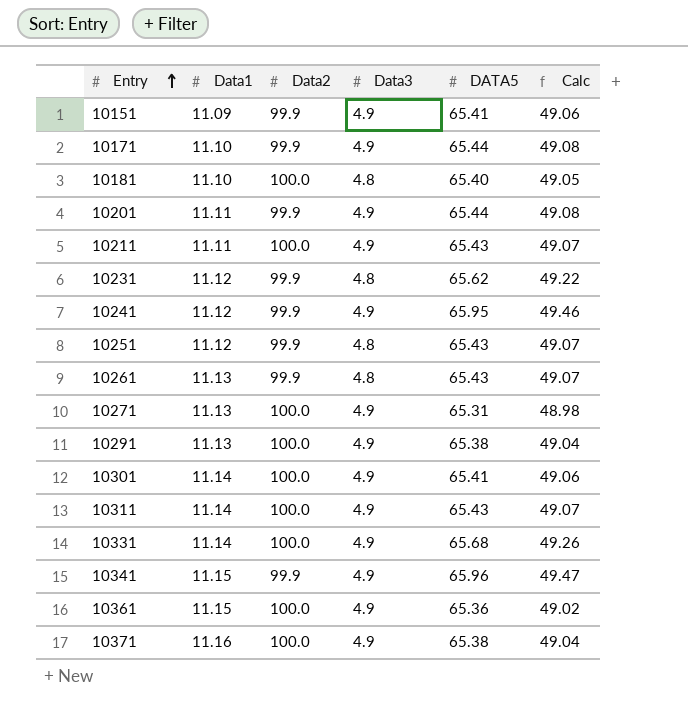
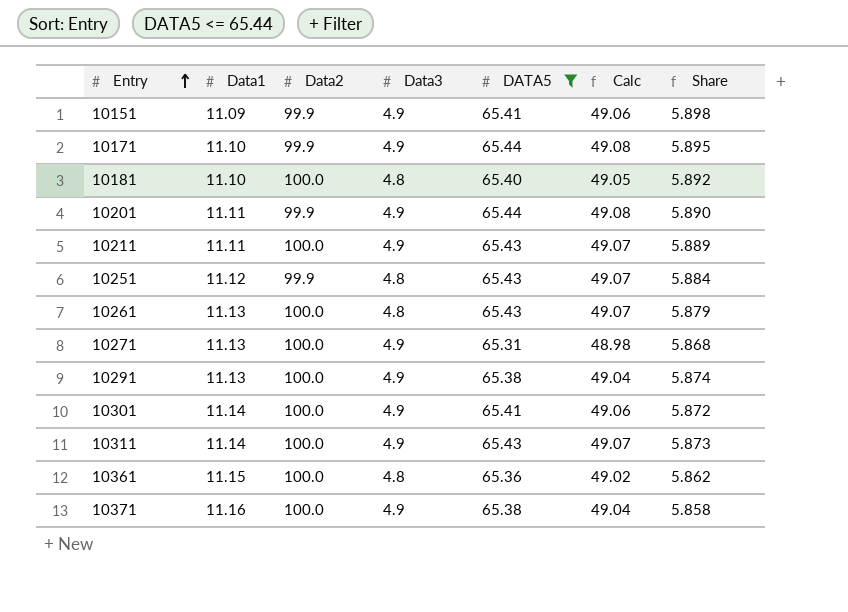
filter: none -> DATA5 <= 65.44
column Share | formula: none -> [DATA5] / [Data1]
10261 | Data2: 99.9 -> 100.0
10361 | Data3: 4.9 -> 4.8

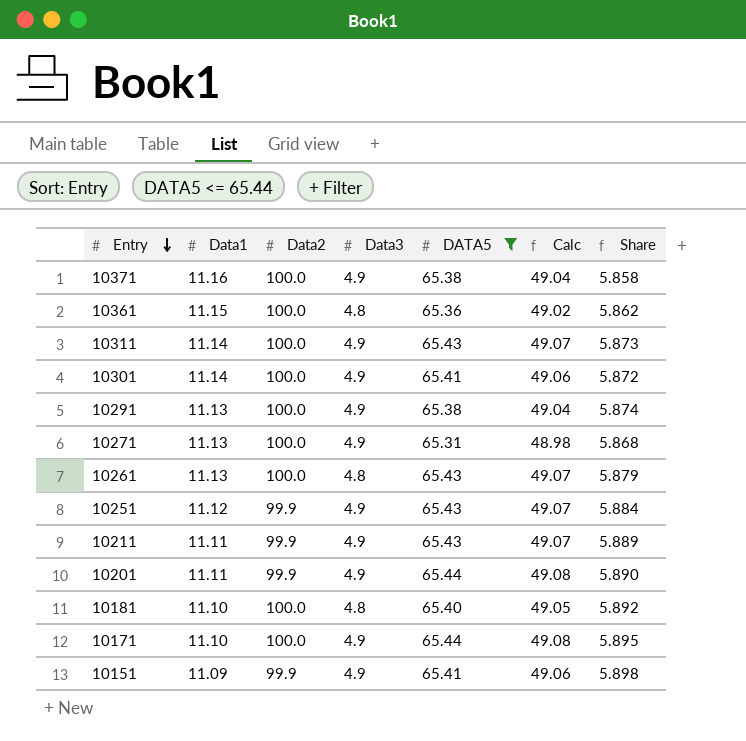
row order: Entry ascending -> Entry descending
10251 | Data3: 4.8 -> 4.9
10211 | Data2: 100.0 -> 99.9
10171 | Data2: 99.9 -> 100.0

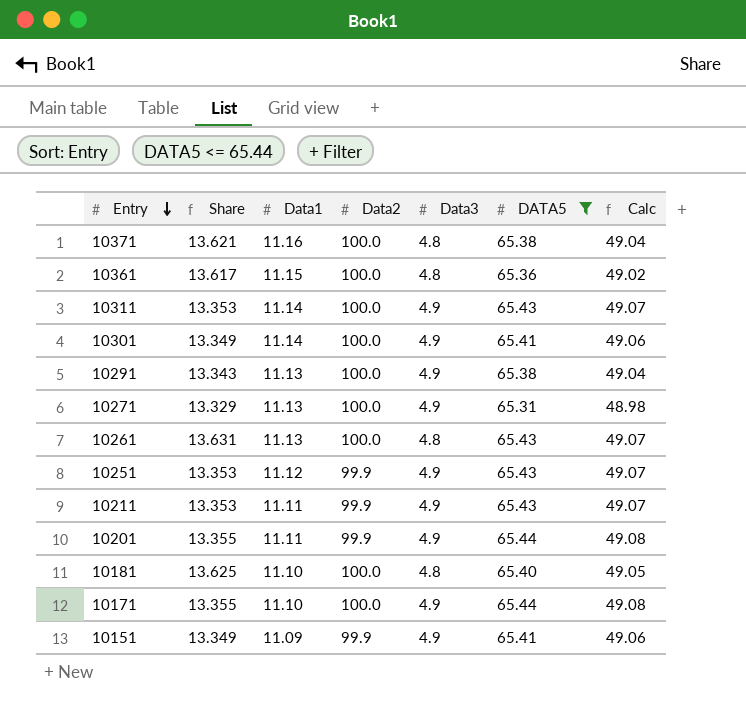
column Share | formula: [DATA5] / [Data1] -> [DATA5] / [Data3]
column Share | position: 7 -> 2
10371 | Data3: 4.9 -> 4.8

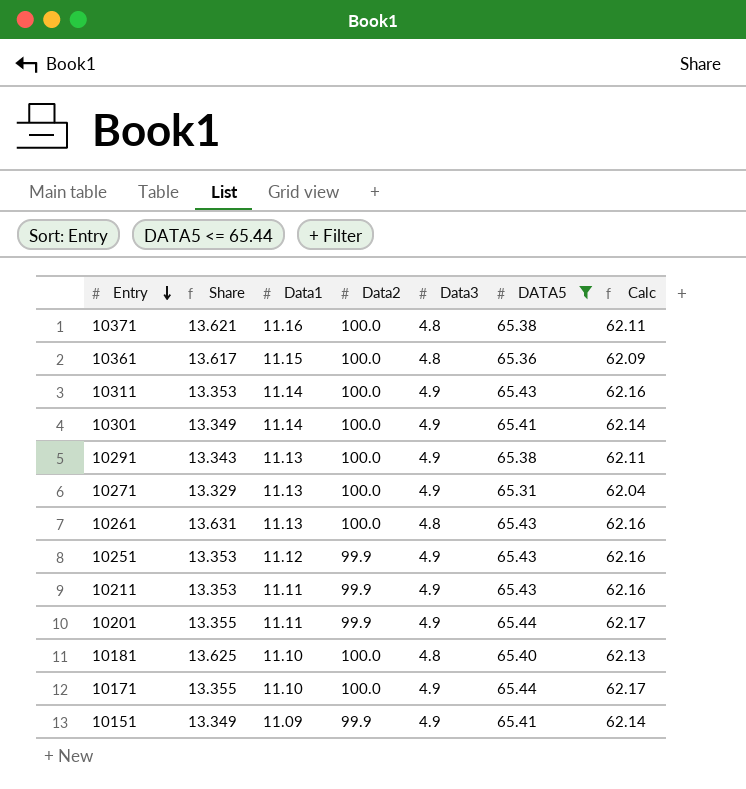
column Calc | formula: [DATA5] * 0.75 -> [DATA5] * 0.95

